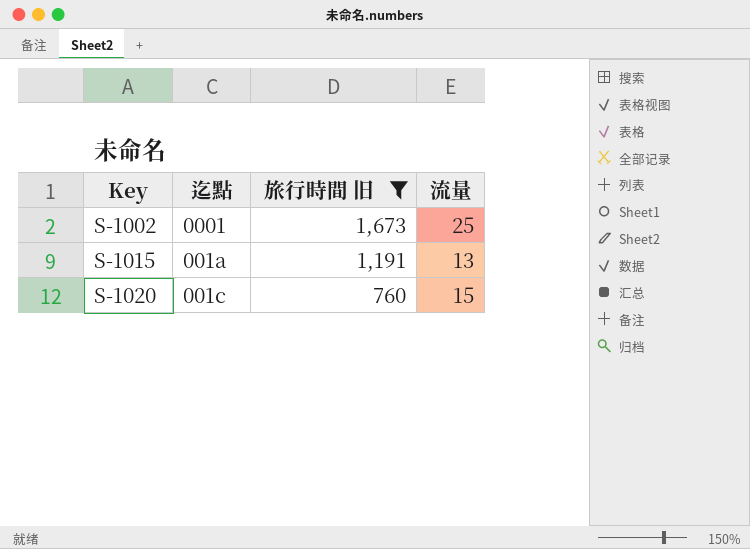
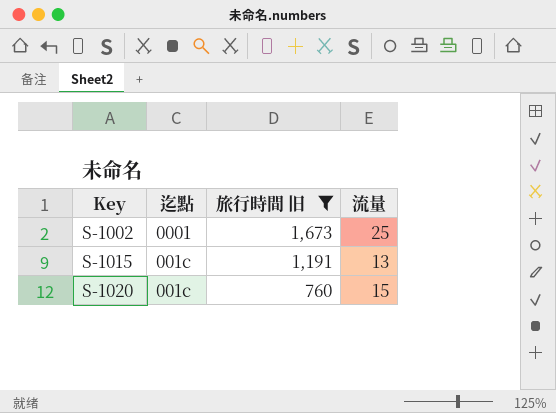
S-1015 | 迄點: 001a -> 001c

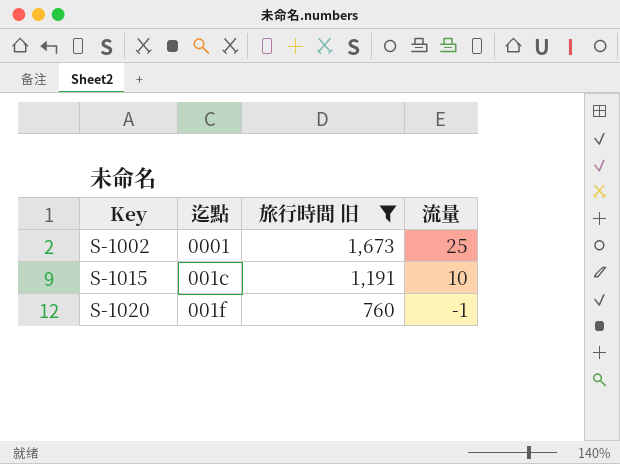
S-1015 | 流量: 13 -> 10
S-1020 | 迄點: 001c -> 001f
S-1020 | 流量: 15 -> -1

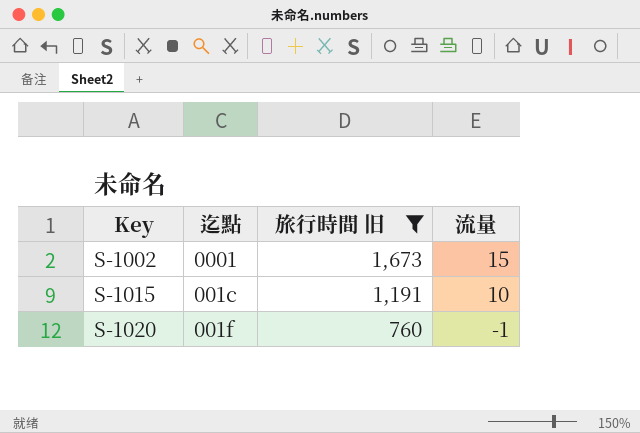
S-1002 | 流量: 25 -> 15

